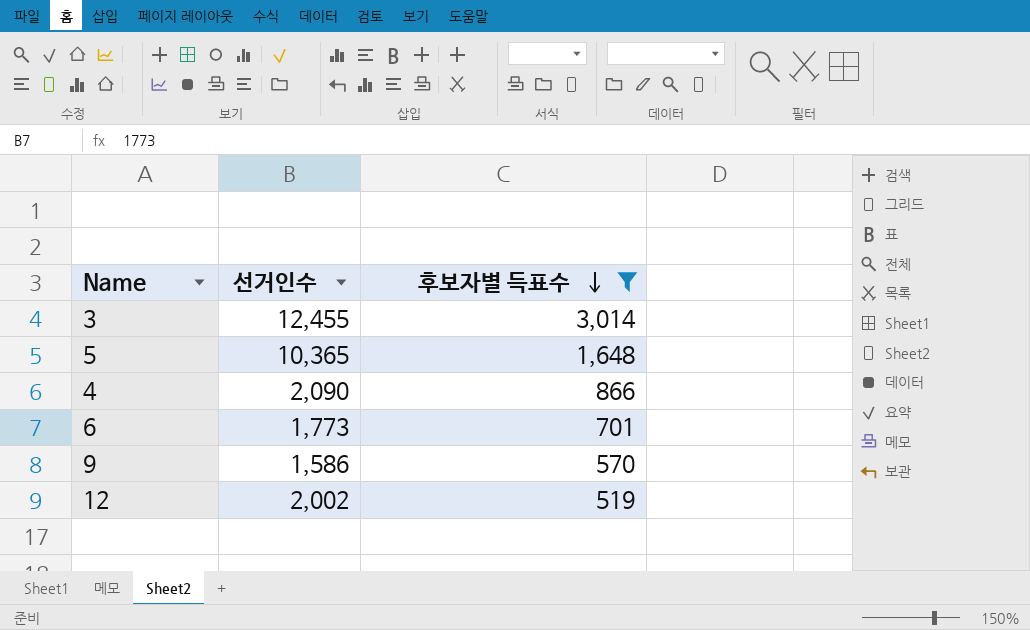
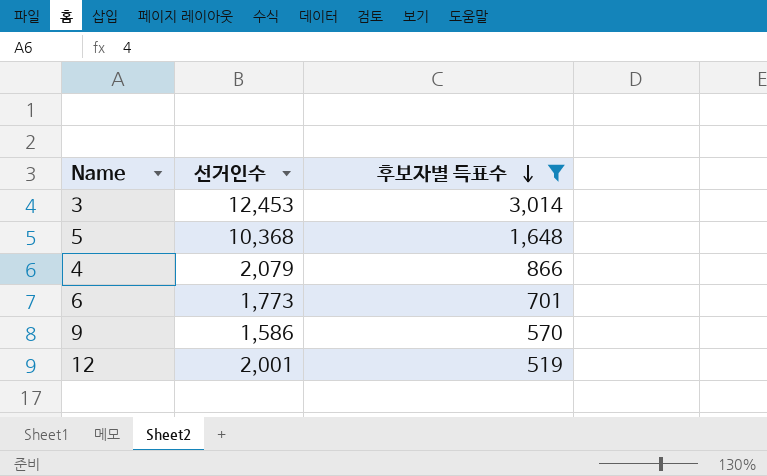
3 | 선거인수: 12,455 -> 12,453
5 | 선거인수: 10,365 -> 10,368
4 | 선거인수: 2,090 -> 2,079
12 | 선거인수: 2,002 -> 2,001

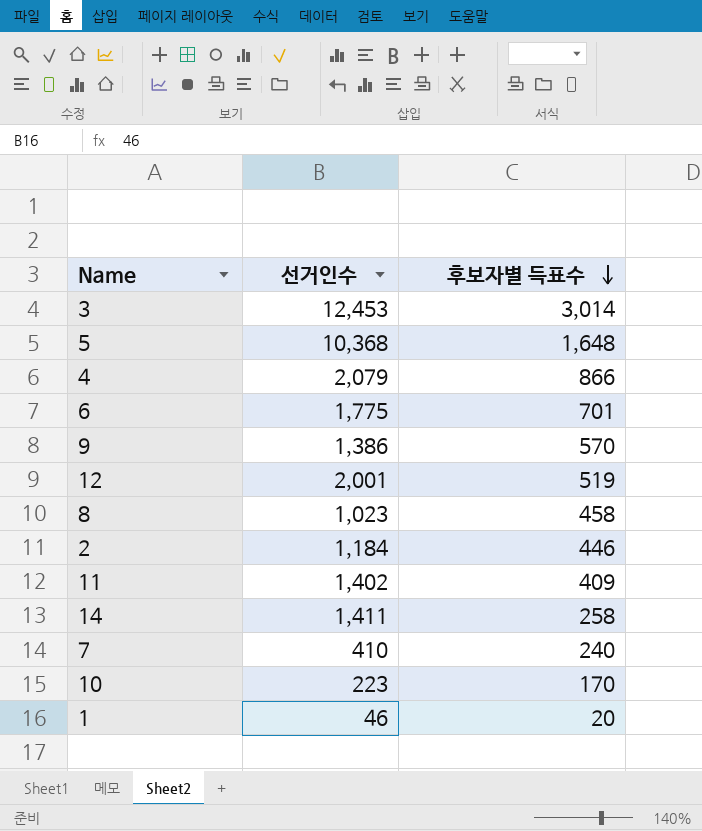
filter: 후보자별 득표수 >= 519 -> none
6 | 선거인수: 1,773 -> 1,775
9 | 선거인수: 1,586 -> 1,386

